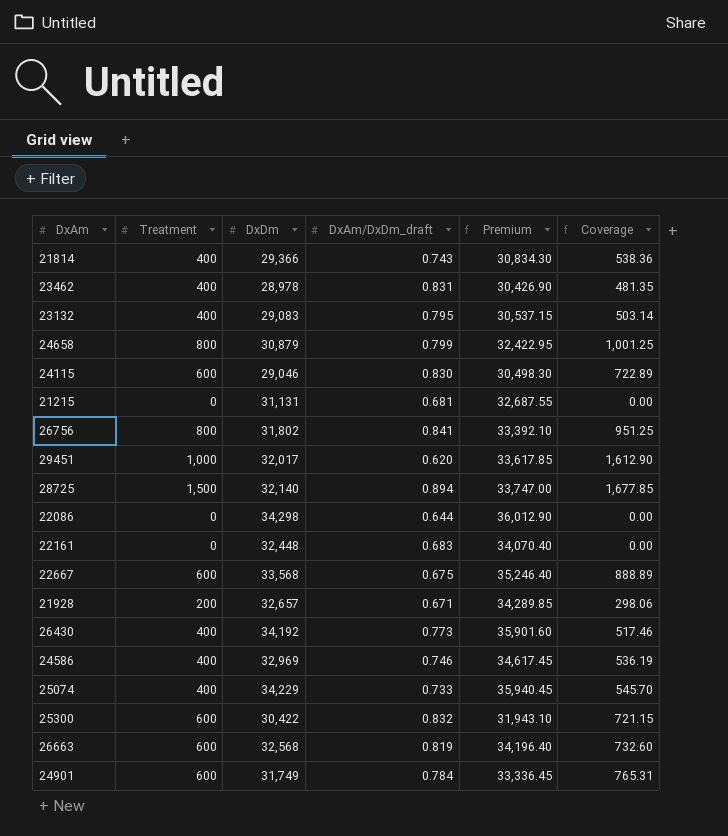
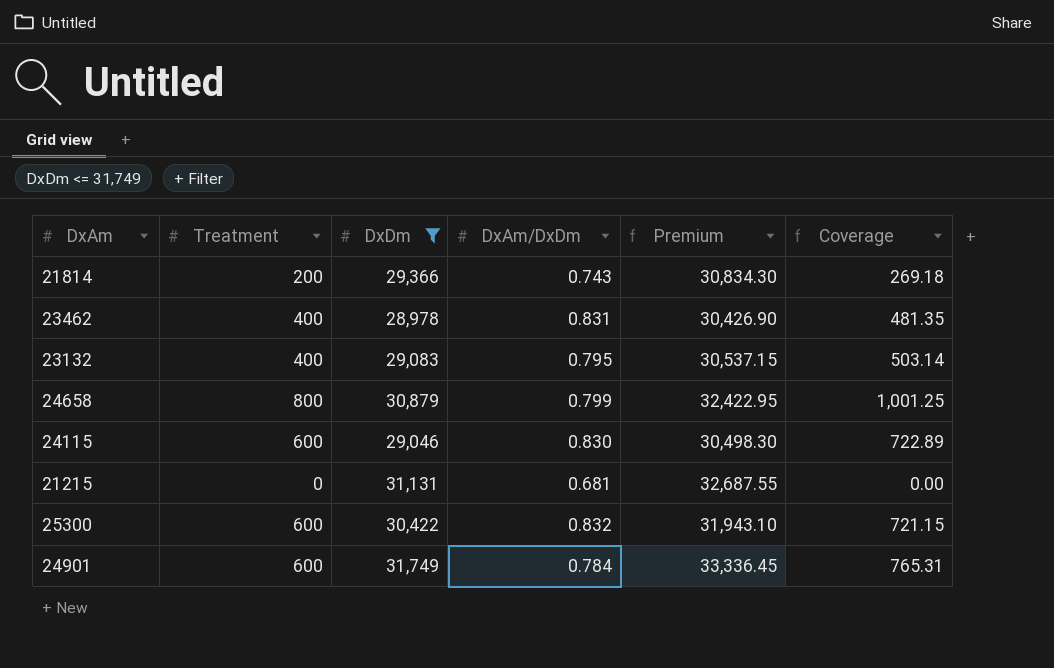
filter: none -> DxDm <= 31,749
column name: DxAm/DxDm_draft -> DxAm/DxDm
21814 | Treatment: 400 -> 200
21814 | Coverage: 538.36 -> 269.18

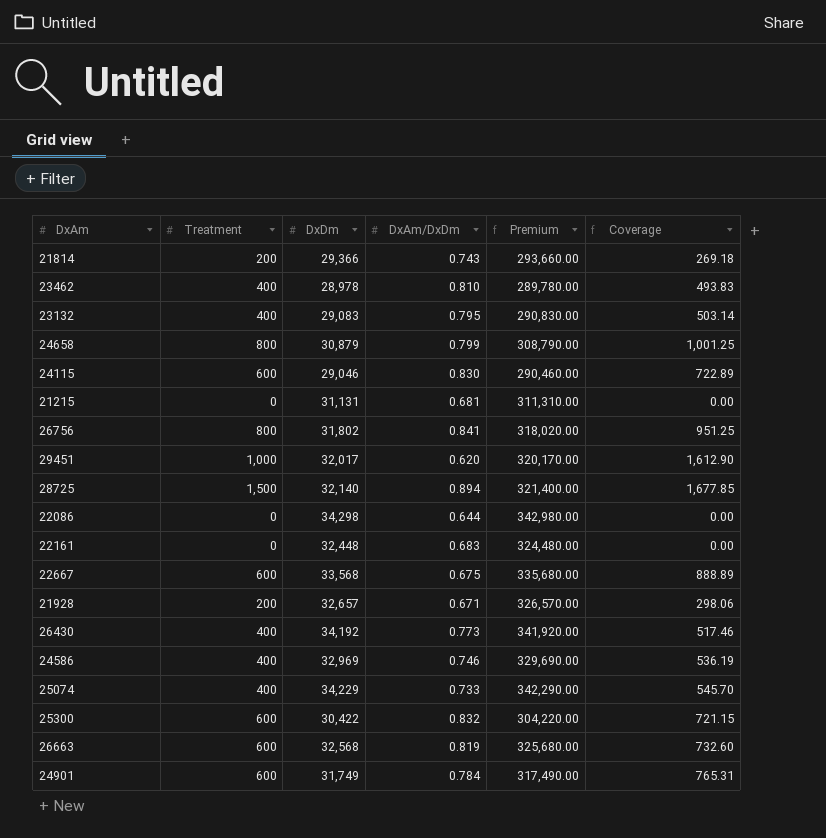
filter: DxDm <= 31,749 -> none
column Premium | formula: [DxDm] * 1.05 -> [DxDm] * 10
23462 | DxAm/DxDm: 0.831 -> 0.810
23462 | Coverage: 481.35 -> 493.83

